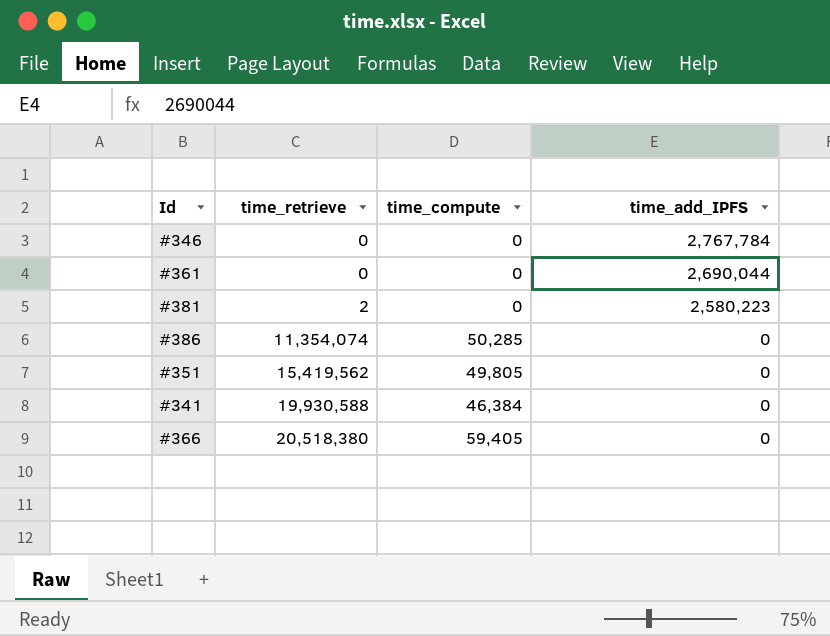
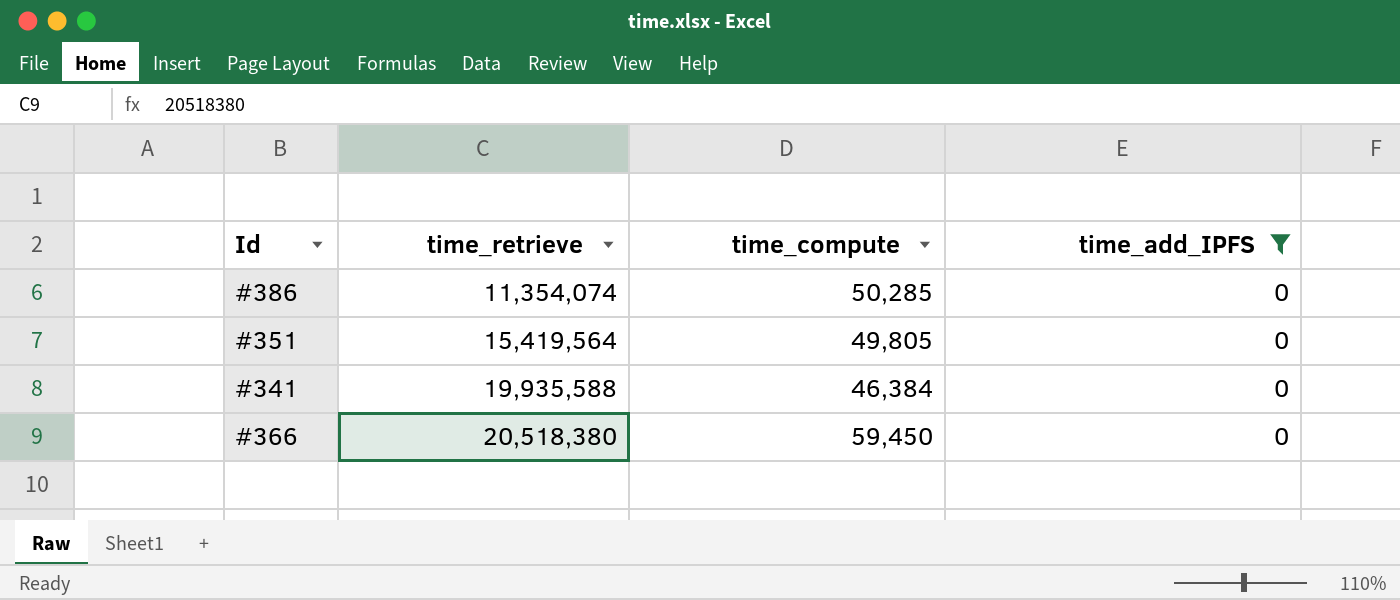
filter: none -> time_add_IPFS = 0
#351 | time_retrieve: 15,419,562 -> 15,419,564
#341 | time_retrieve: 19,930,588 -> 19,935,588
#366 | time_compute: 59,405 -> 59,450

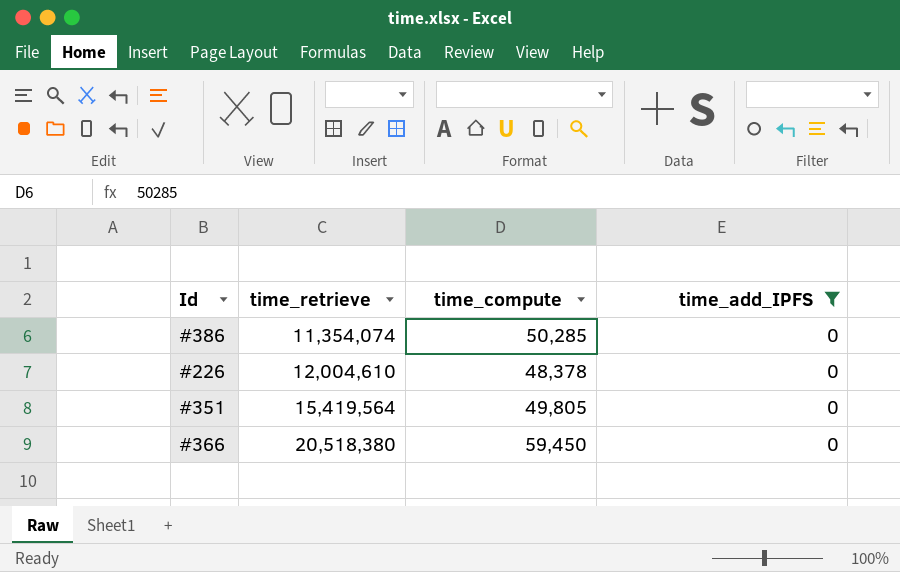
row #341: 19,935,588 | 46,384 | 0 -> none
row #226: none -> 12,004,610 | 48,378 | 0

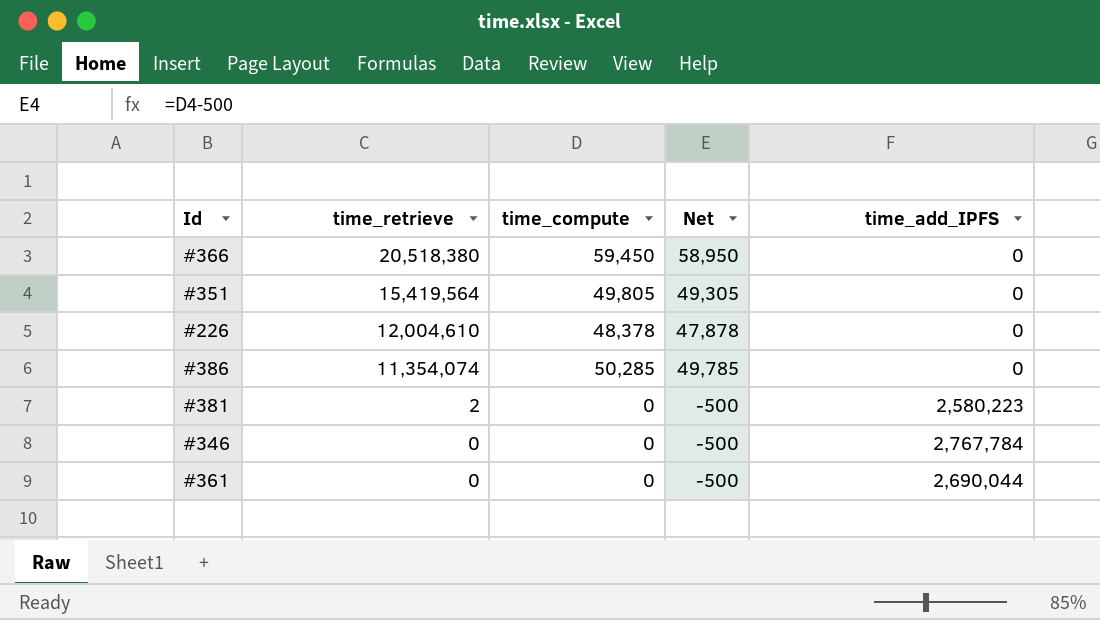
filter: time_add_IPFS = 0 -> none
row order: time_retrieve ascending -> time_retrieve descending
column Net | formula: none -> [time_compute] - 500

